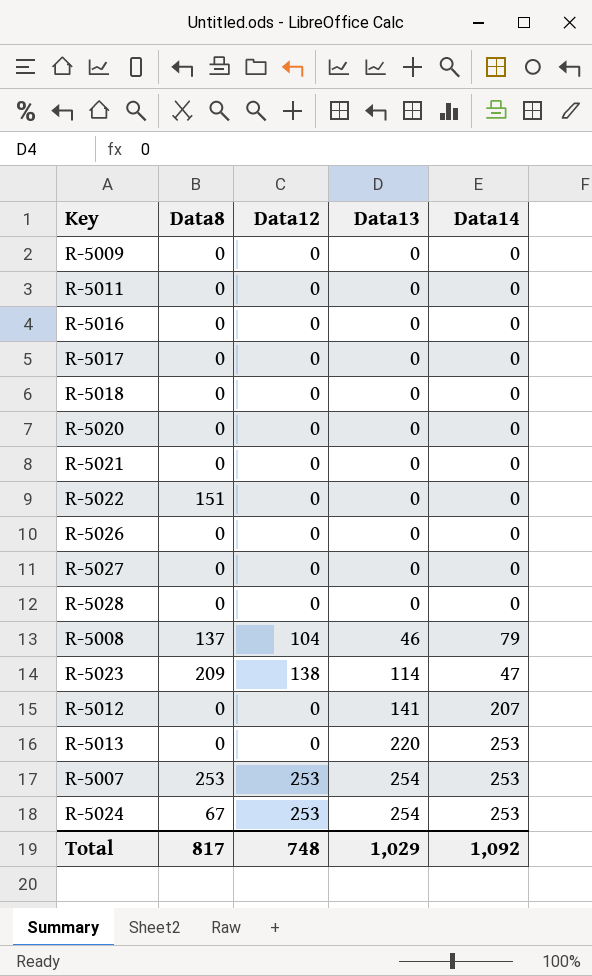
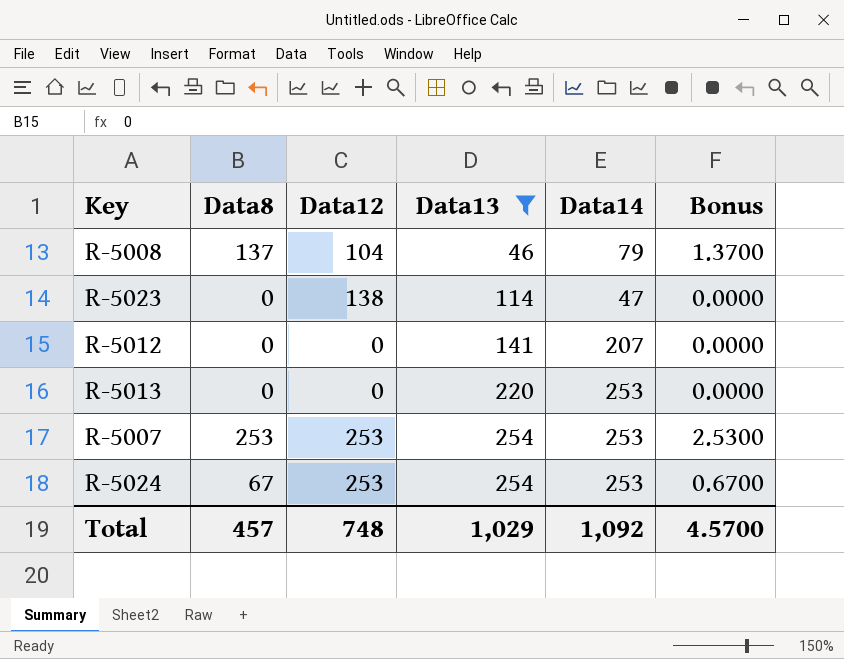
filter: none -> Data13 != 0
column Bonus | formula: none -> [Data8] * 0.01
R-5023 | Data8: 209 -> 0
Total | Data8: 817 -> 457

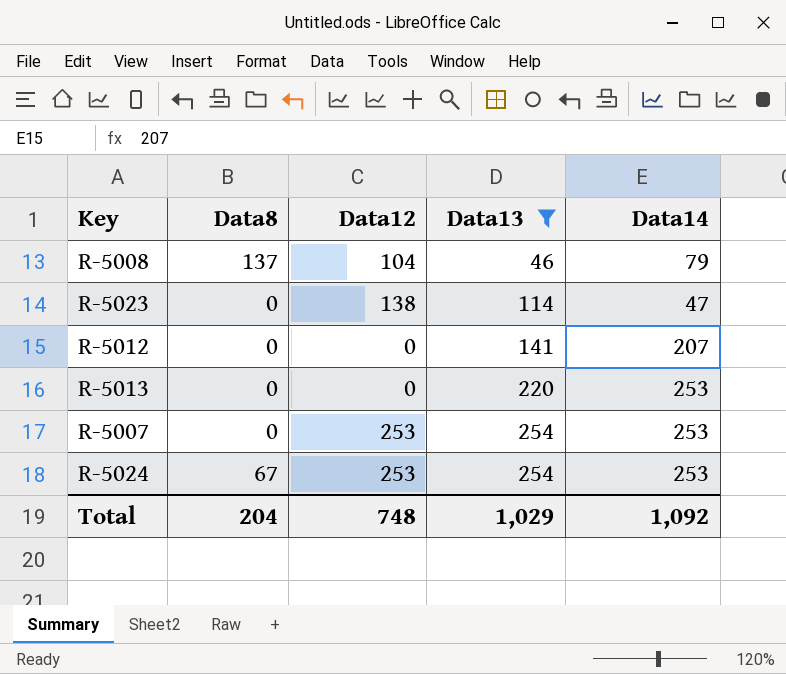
column Bonus | formula: [Data8] * 0.01 -> none
R-5007 | Data8: 253 -> 0
Total | Data8: 457 -> 204

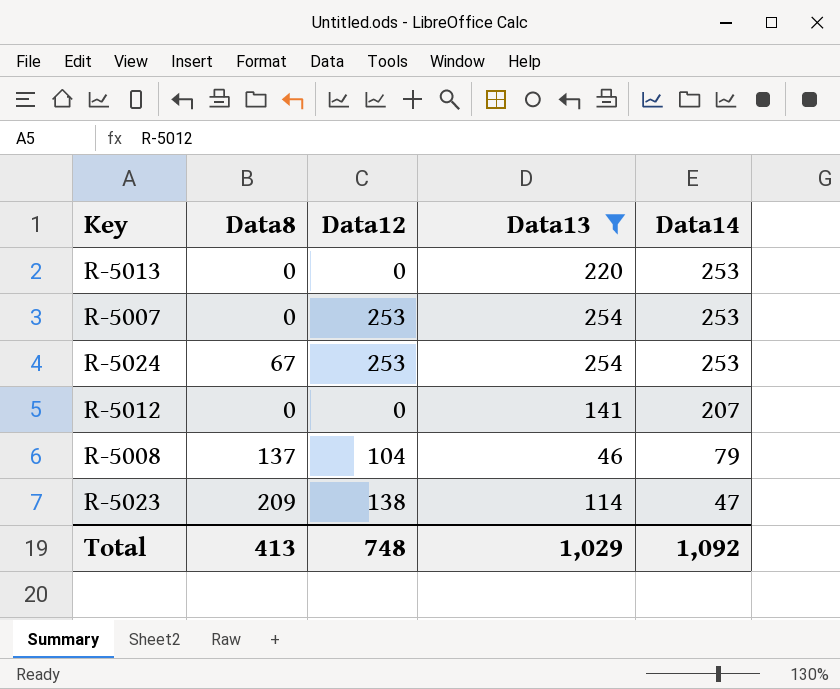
row order: Data13 ascending -> Data14 descending
R-5023 | Data8: 0 -> 209
Total | Data8: 204 -> 413

